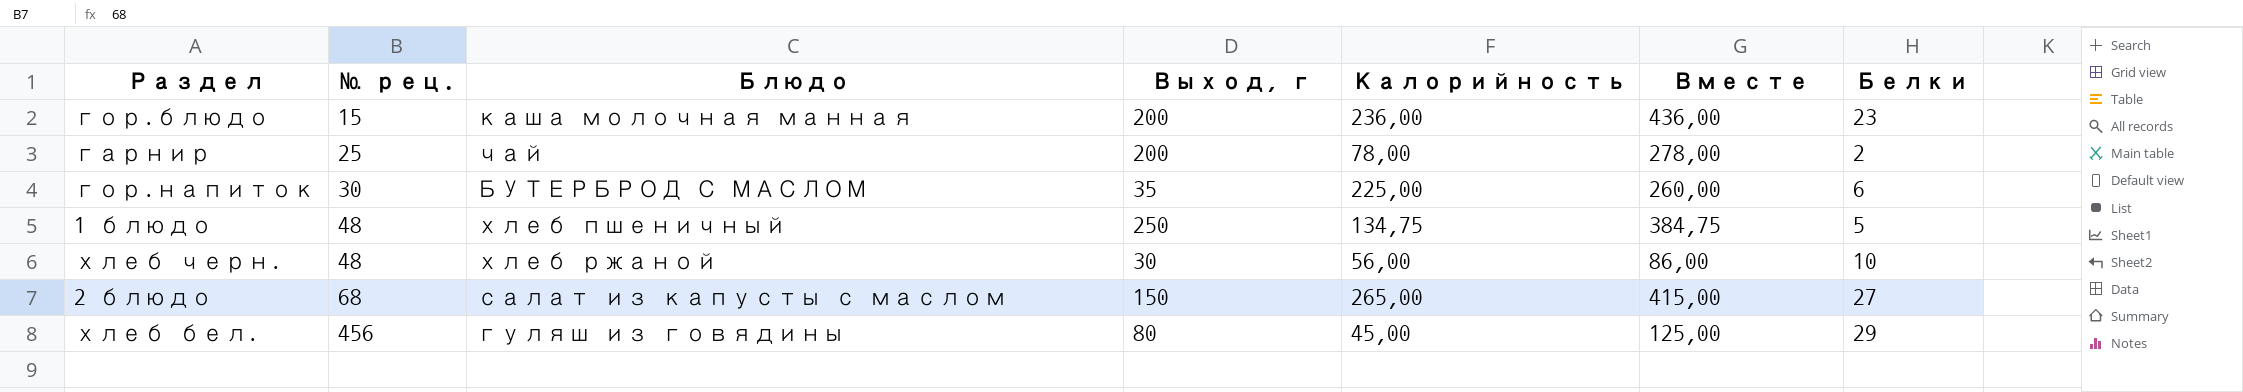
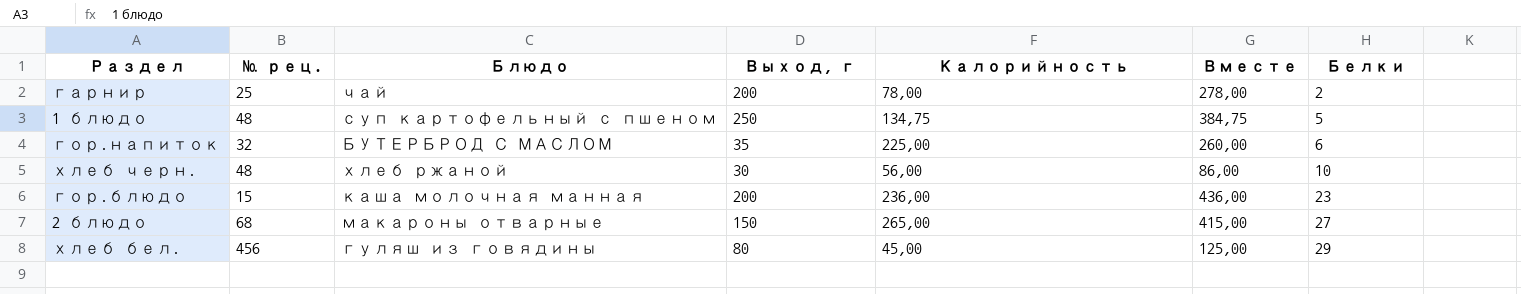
row order: № рец. ascending -> Белки ascending
1 блюдо | Блюдо: хлеб пшеничный -> суп картофельный с пшеном
гор.напиток | № рец.: 30 -> 32
2 блюдо | Блюдо: салат из капусты с маслом -> макароны отварные

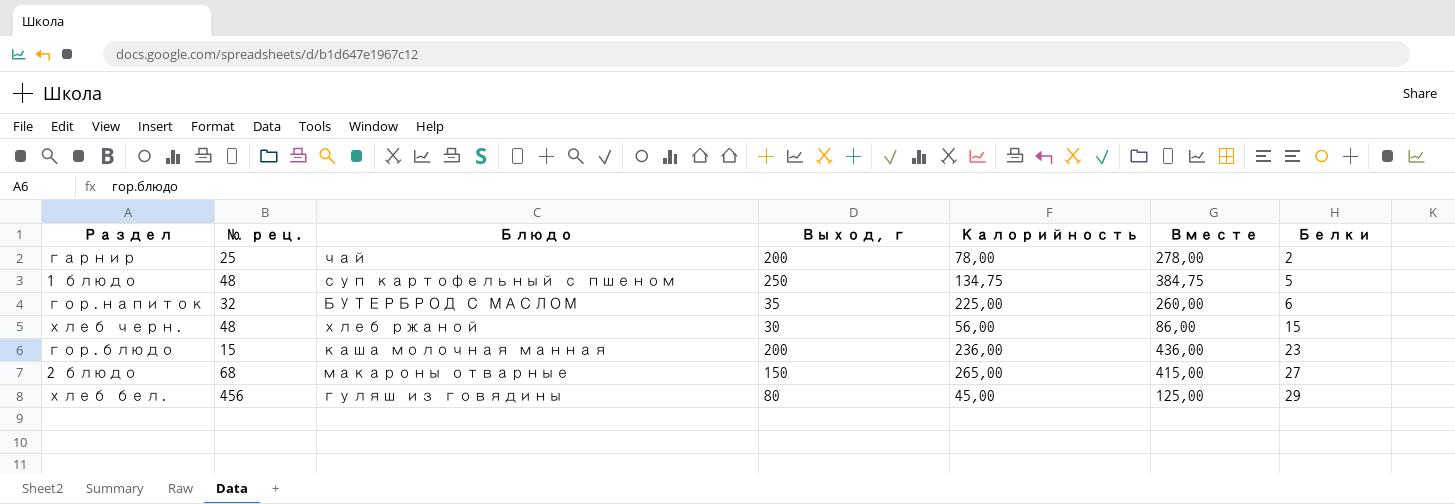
хлеб черн. | Белки: 10 -> 15

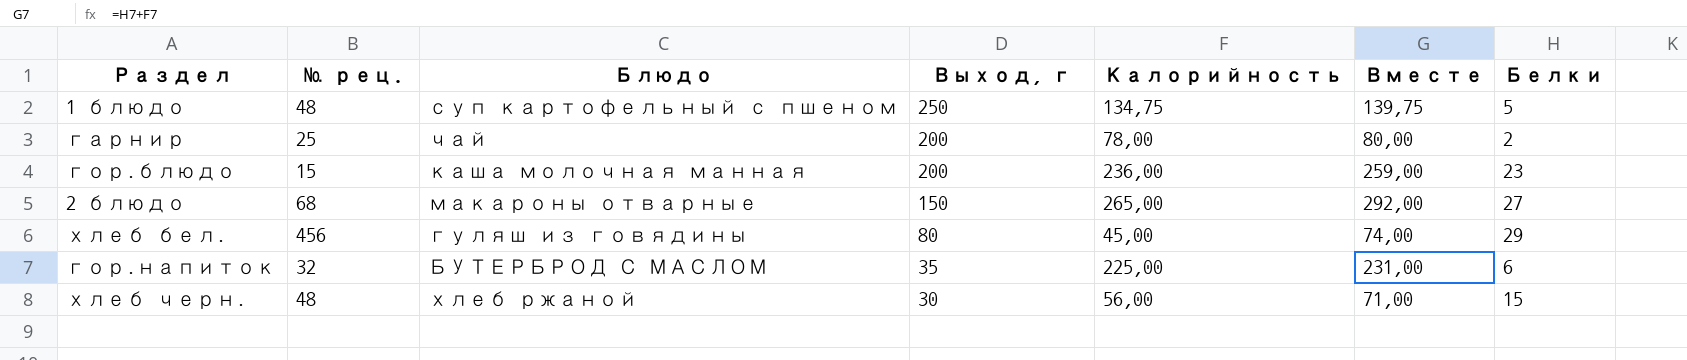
row order: Белки ascending -> Выход, г descending
column Вместе | formula: [Выход, г] + [Калорийность] -> [Калорийность] + [Белки]

